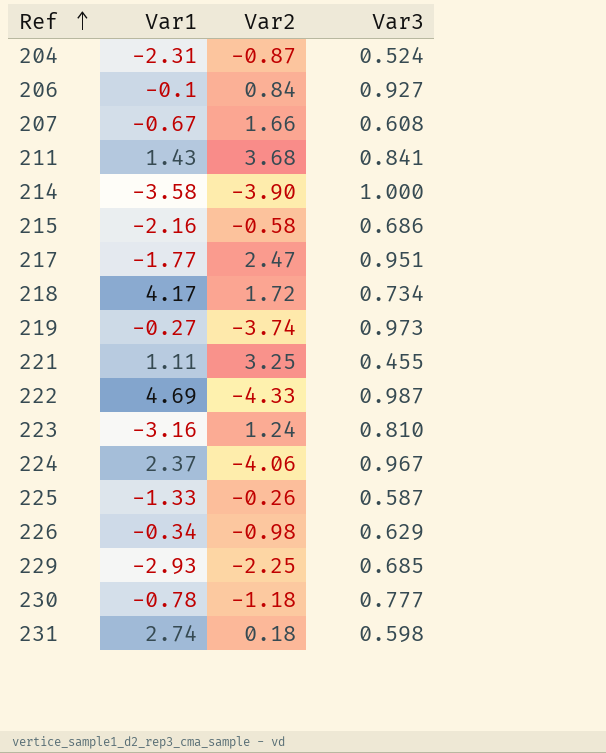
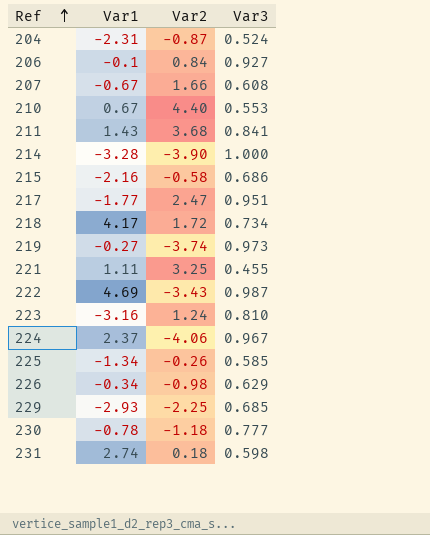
row 210: none -> 0.67 | 4.40 | 0.553
214 | Var1: -3.58 -> -3.28
222 | Var2: -4.33 -> -3.43
225 | Var1: -1.33 -> -1.34
225 | Var3: 0.587 -> 0.585

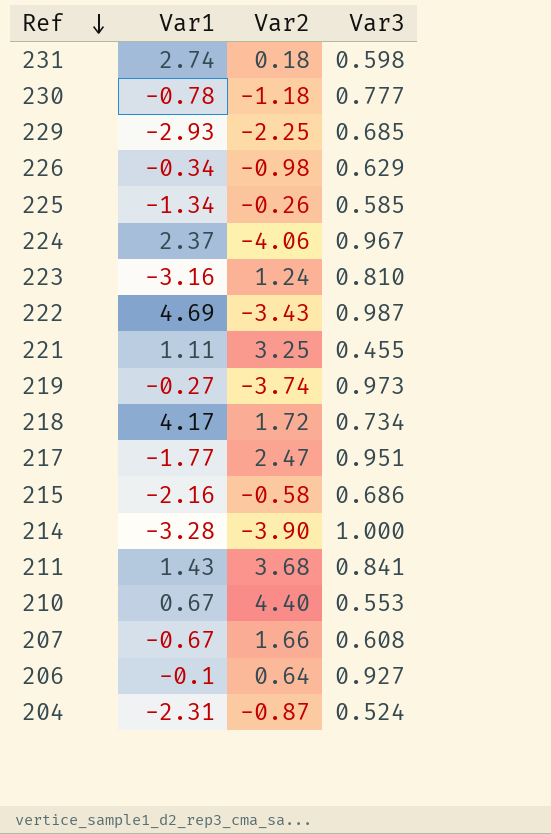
row order: Ref ascending -> Ref descending
206 | Var2: 0.84 -> 0.64

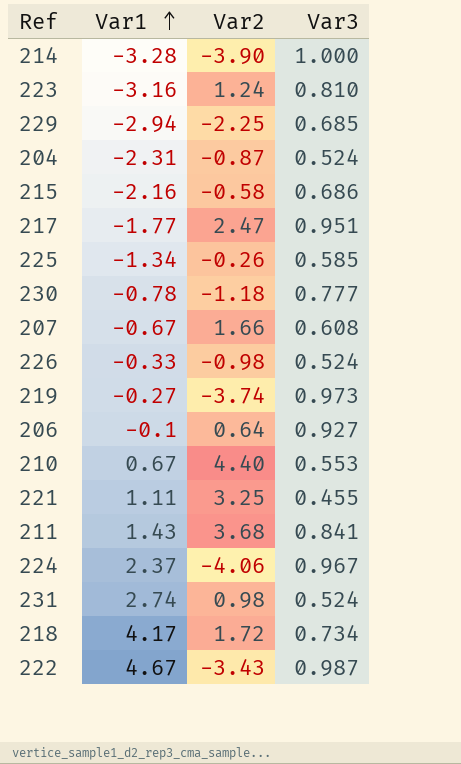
row order: Ref descending -> Var1 ascending
229 | Var1: -2.93 -> -2.94
226 | Var1: -0.34 -> -0.33
226 | Var3: 0.629 -> 0.524
231 | Var2: 0.18 -> 0.98
231 | Var3: 0.598 -> 0.524
222 | Var1: 4.69 -> 4.67

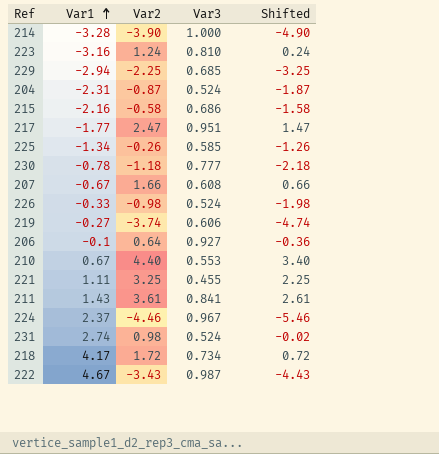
column Shifted | formula: none -> [Var2] - 1
219 | Var3: 0.973 -> 0.606
211 | Var2: 3.68 -> 3.61
224 | Var2: -4.06 -> -4.46

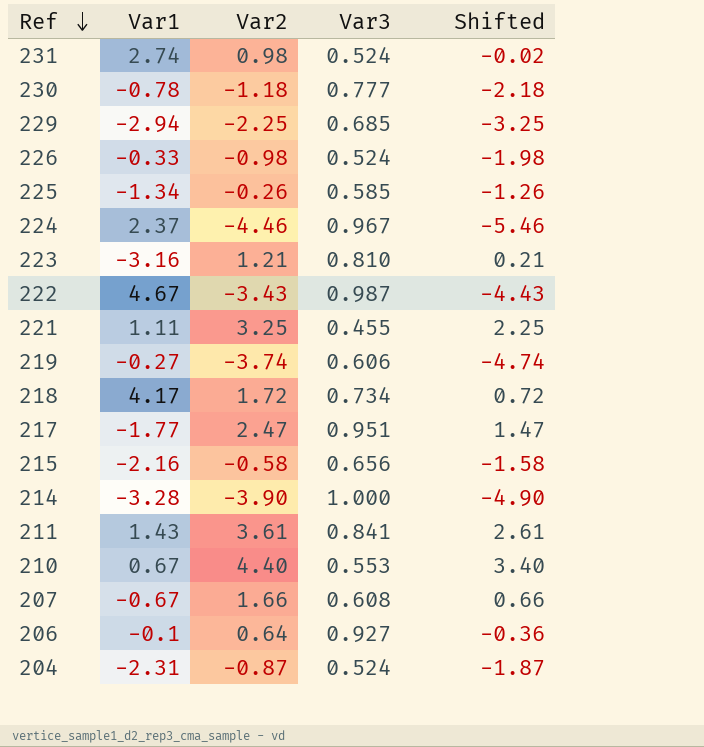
row order: Var1 ascending -> Ref descending
223 | Var2: 1.24 -> 1.21
223 | Shifted: 0.24 -> 0.21
215 | Var3: 0.686 -> 0.656

